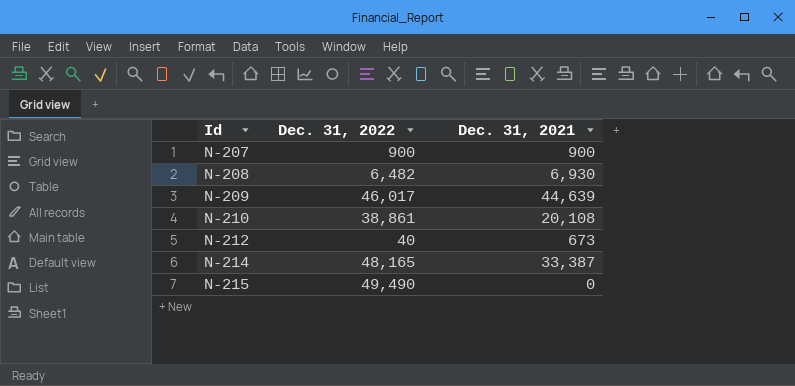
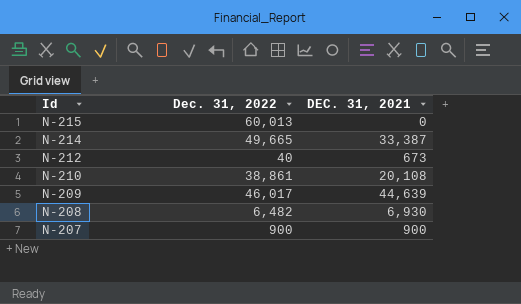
row order: Id ascending -> Id descending
column name: Dec. 31, 2021 -> DEC. 31, 2021
N-215 | Dec. 31, 2022: 49,490 -> 60,013
N-214 | Dec. 31, 2022: 48,165 -> 49,665

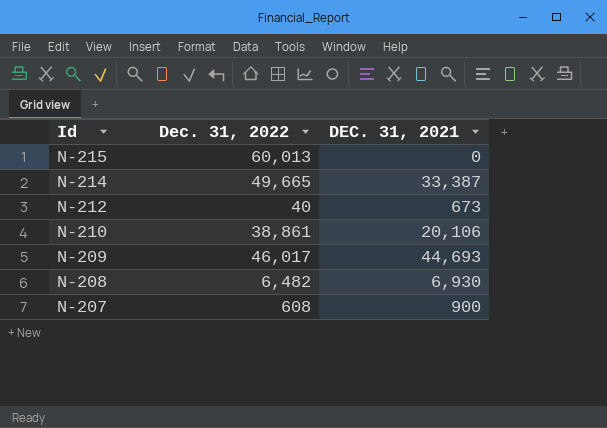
N-210 | DEC. 31, 2021: 20,108 -> 20,106
N-209 | DEC. 31, 2021: 44,639 -> 44,693
N-207 | Dec. 31, 2022: 900 -> 608

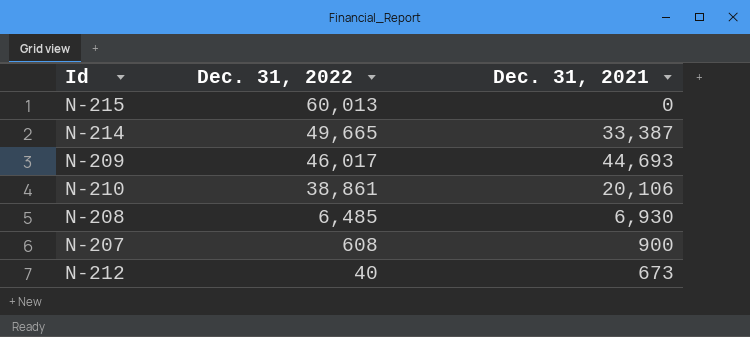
row order: Id descending -> Dec. 31, 2022 descending
column name: DEC. 31, 2021 -> Dec. 31, 2021
N-208 | Dec. 31, 2022: 6,482 -> 6,485

